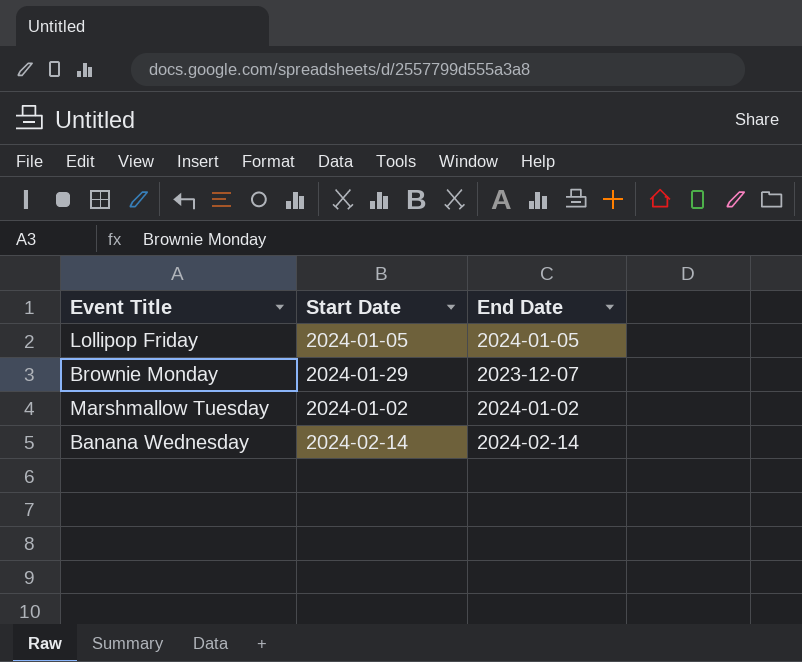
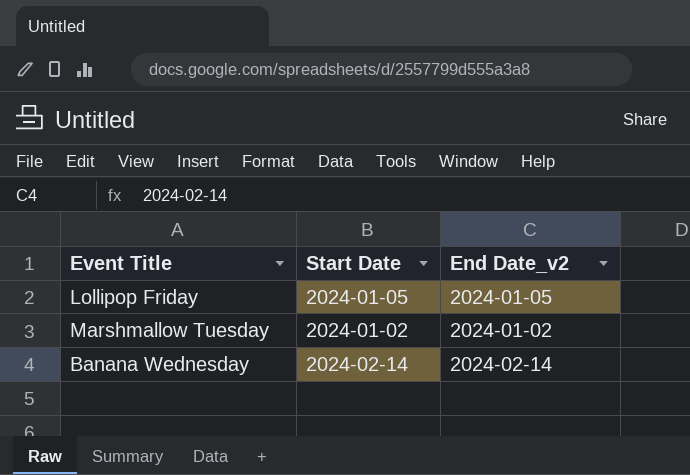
column name: End Date -> End Date_v2
row Brownie Monday: 2024-01-29 | 2023-12-07 -> none

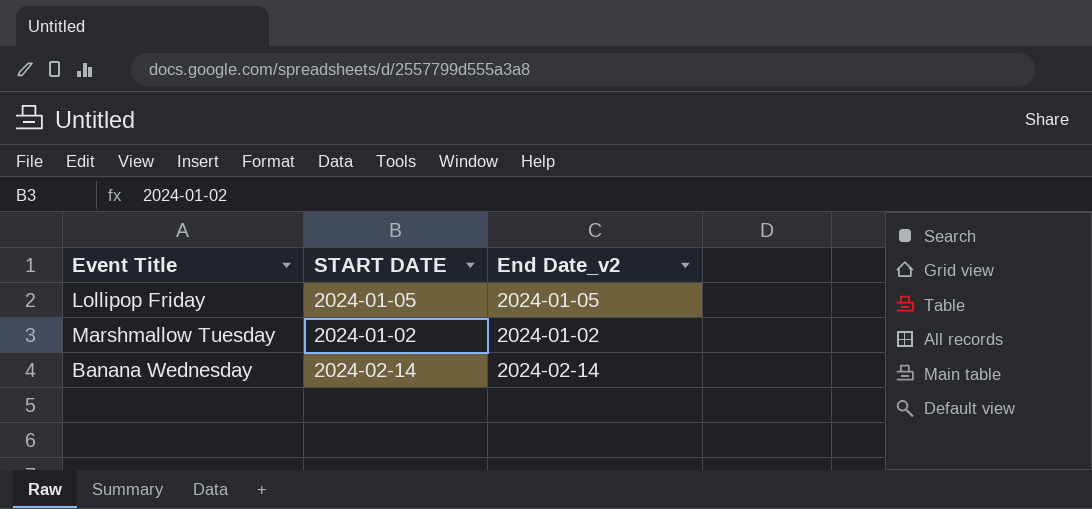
column name: Start Date -> START DATE

